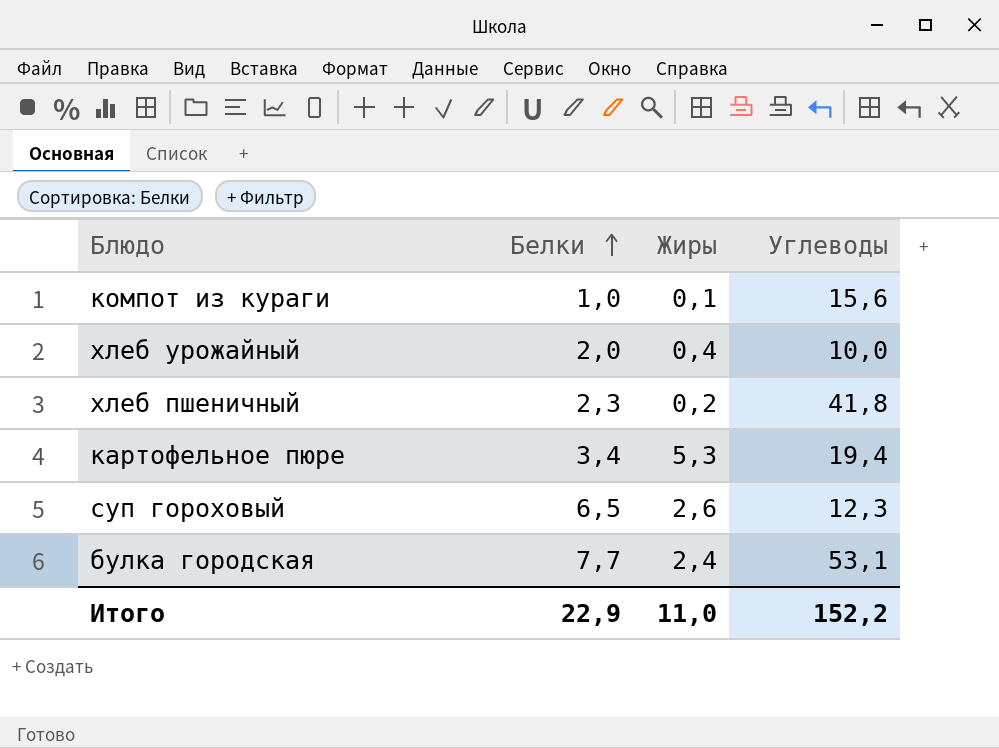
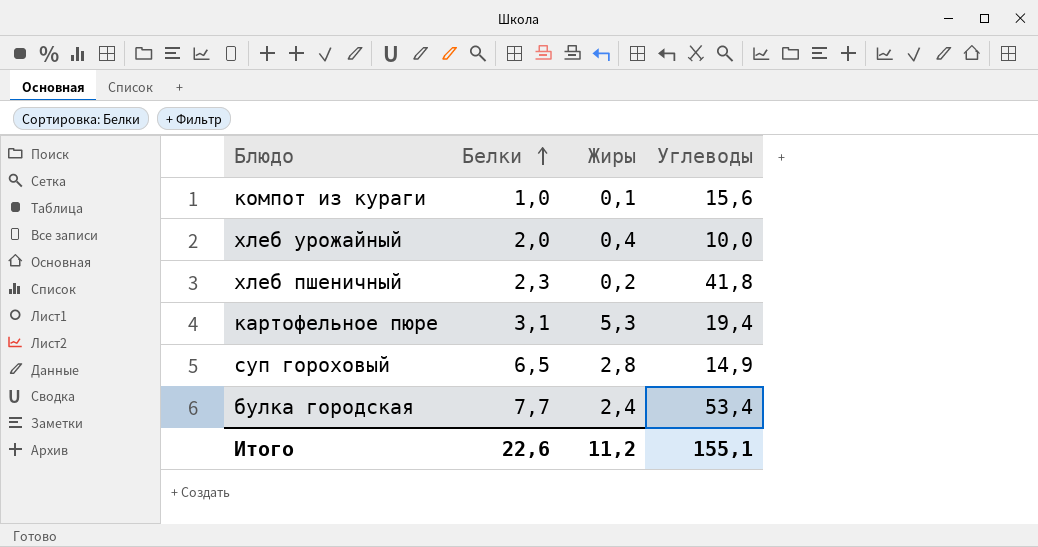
картофельное пюре | Белки: 3,4 -> 3,1
суп гороховый | Жиры: 2,6 -> 2,8
суп гороховый | Углеводы: 12,3 -> 14,9
булка городская | Углеводы: 53,1 -> 53,4
Итого | Белки: 22,9 -> 22,6
Итого | Жиры: 11,0 -> 11,2
Итого | Углеводы: 152,2 -> 155,1

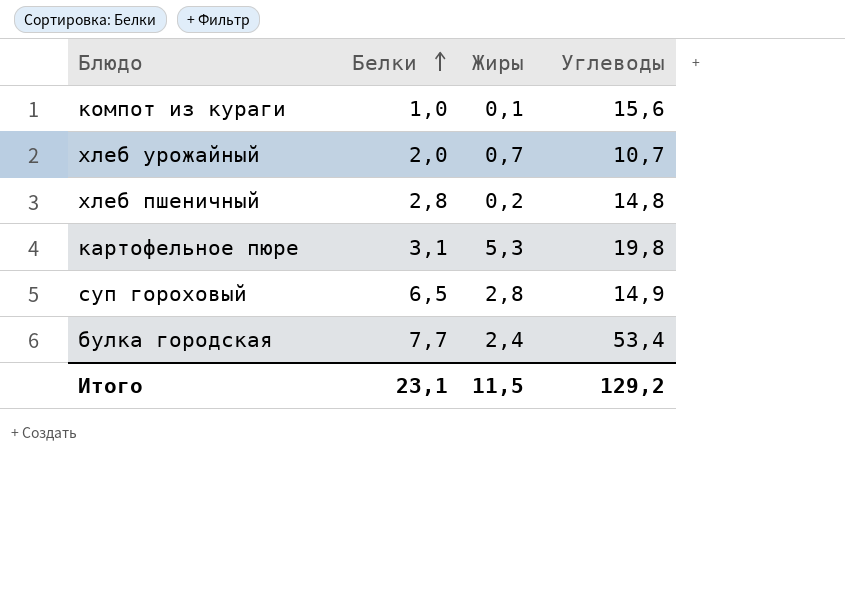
хлеб урожайный | Жиры: 0,4 -> 0,7
хлеб урожайный | Углеводы: 10,0 -> 10,7
хлеб пшеничный | Белки: 2,3 -> 2,8
хлеб пшеничный | Углеводы: 41,8 -> 14,8
картофельное пюре | Углеводы: 19,4 -> 19,8
Итого | Белки: 22,6 -> 23,1
Итого | Жиры: 11,2 -> 11,5
Итого | Углеводы: 155,1 -> 129,2

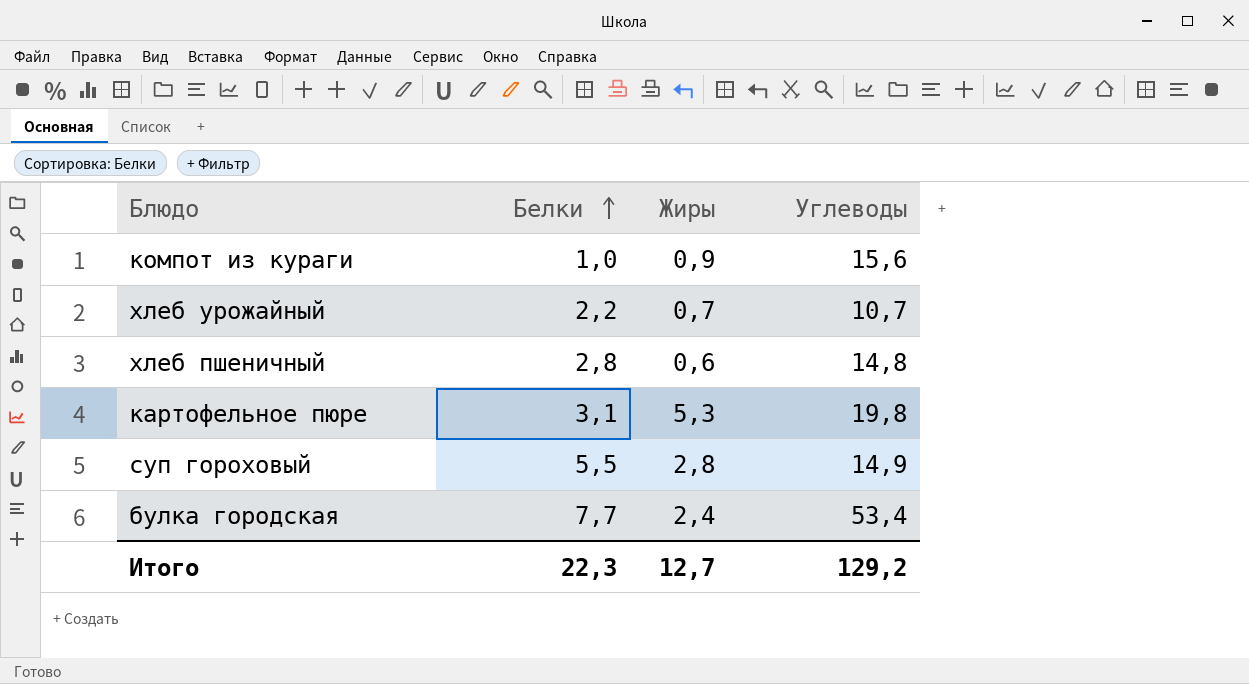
компот из кураги | Жиры: 0,1 -> 0,9
хлеб урожайный | Белки: 2,0 -> 2,2
хлеб пшеничный | Жиры: 0,2 -> 0,6
суп гороховый | Белки: 6,5 -> 5,5
Итого | Белки: 23,1 -> 22,3
Итого | Жиры: 11,5 -> 12,7

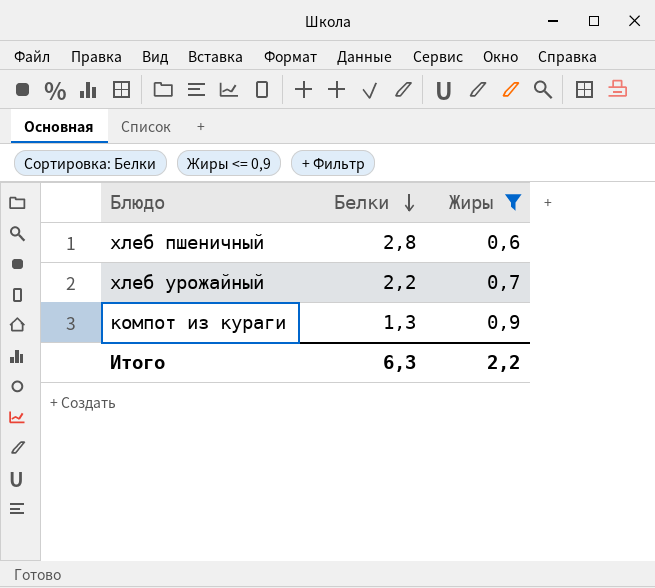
filter: none -> Жиры <= 0,9
row order: Белки ascending -> Белки descending
column Углеводы | position: 4 -> none
компот из кураги | Белки: 1,0 -> 1,3
Итого | Белки: 22,3 -> 6,3
Итого | Жиры: 12,7 -> 2,2

